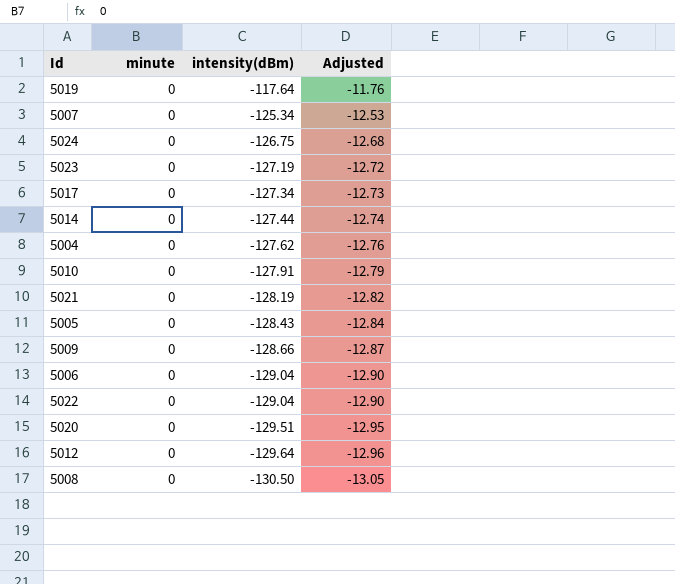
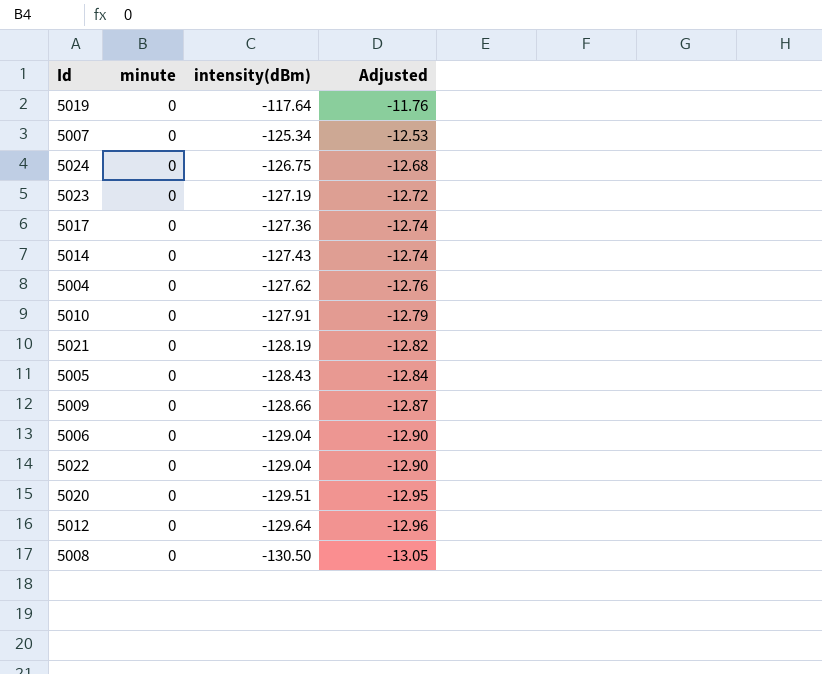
5017 | intensity(dBm): -127.34 -> -127.36
5017 | Adjusted: -12.73 -> -12.74
5014 | intensity(dBm): -127.44 -> -127.43

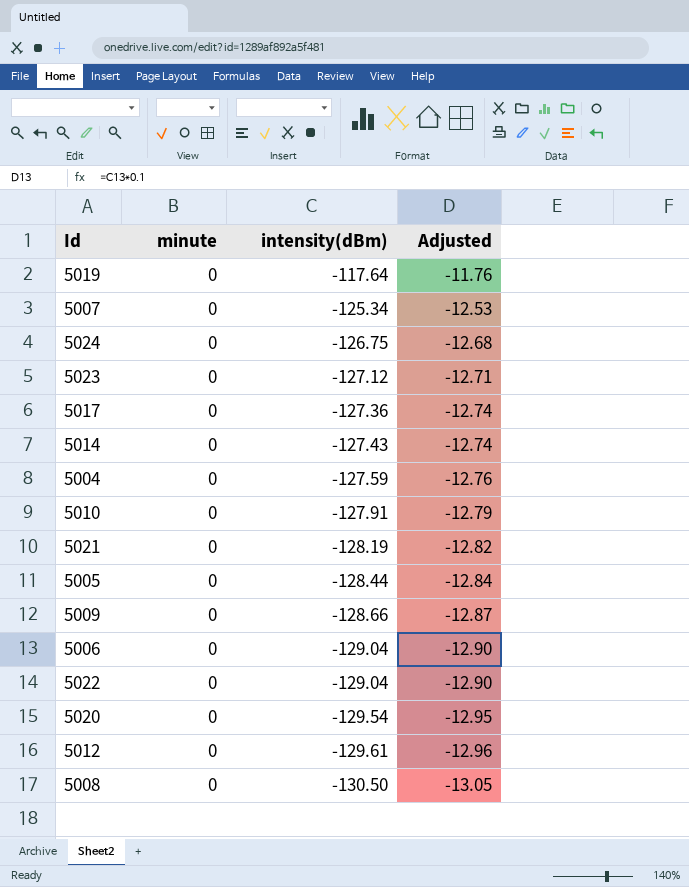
5023 | intensity(dBm): -127.19 -> -127.12
5023 | Adjusted: -12.72 -> -12.71
5004 | intensity(dBm): -127.62 -> -127.59
5005 | intensity(dBm): -128.43 -> -128.44
5020 | intensity(dBm): -129.51 -> -129.54
5012 | intensity(dBm): -129.64 -> -129.61

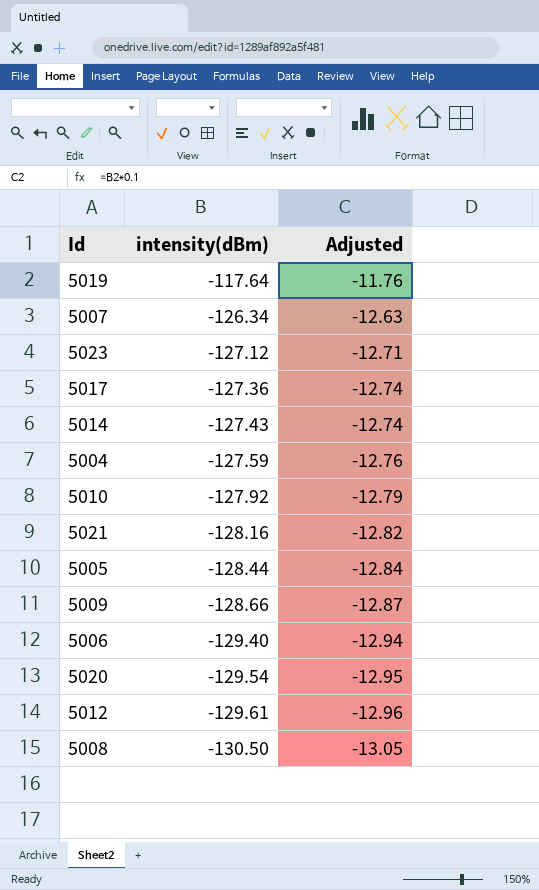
column minute | position: 2 -> none
row 5024: 0 | -126.75 | -12.68 -> none
row 5022: 0 | -129.04 | -12.90 -> none
5007 | intensity(dBm): -125.34 -> -126.34
5007 | Adjusted: -12.53 -> -12.63
5010 | intensity(dBm): -127.91 -> -127.92
5021 | intensity(dBm): -128.19 -> -128.16
5006 | intensity(dBm): -129.04 -> -129.40
5006 | Adjusted: -12.90 -> -12.94

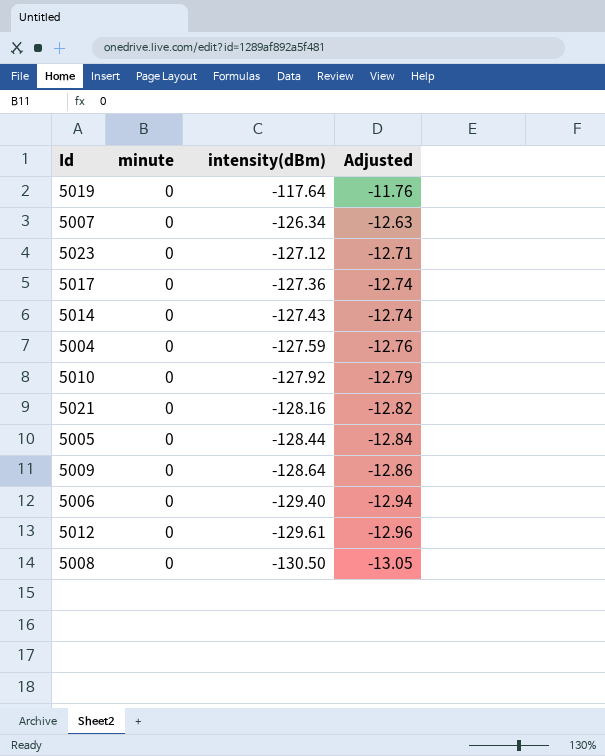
column minute | position: none -> 2
row 5020: -129.54 | -12.95 -> none
5009 | intensity(dBm): -128.66 -> -128.64
5009 | Adjusted: -12.87 -> -12.86

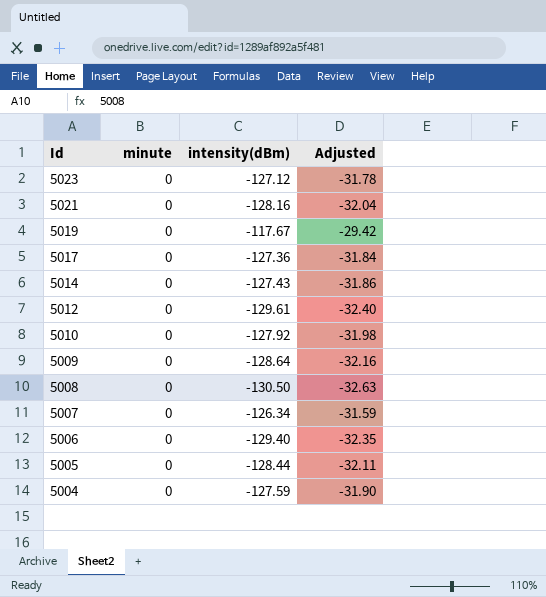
row order: intensity(dBm) descending -> Id descending
column Adjusted | formula: [intensity(dBm)] * 0.1 -> [intensity(dBm)] * 0.25
5019 | intensity(dBm): -117.64 -> -117.67

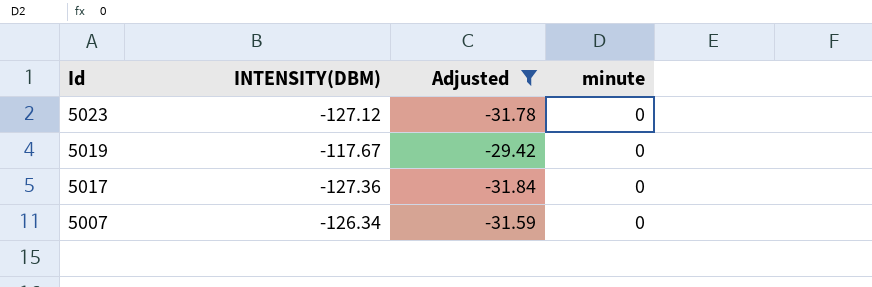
filter: none -> Adjusted >= -31.84
column name: intensity(dBm) -> INTENSITY(DBM)
column minute | position: 2 -> 4

